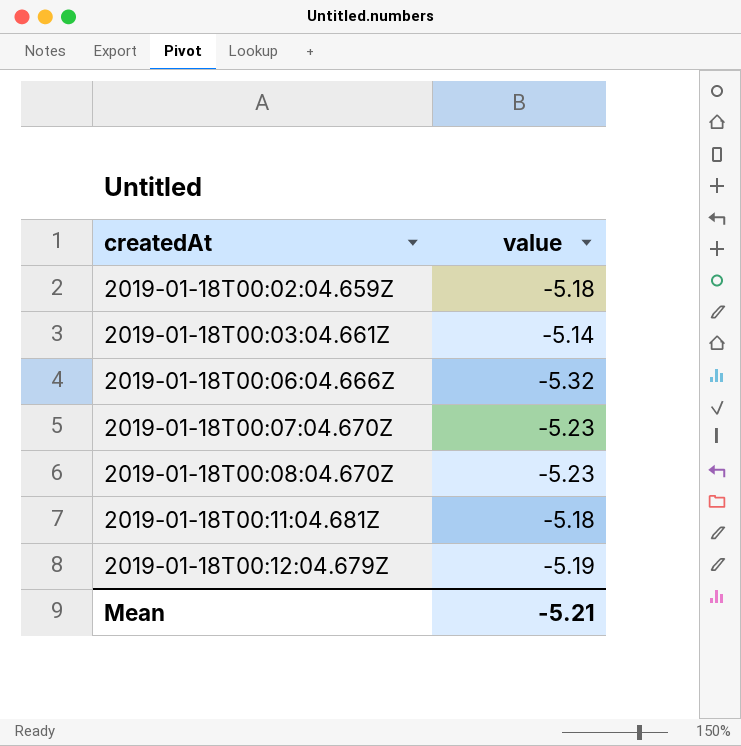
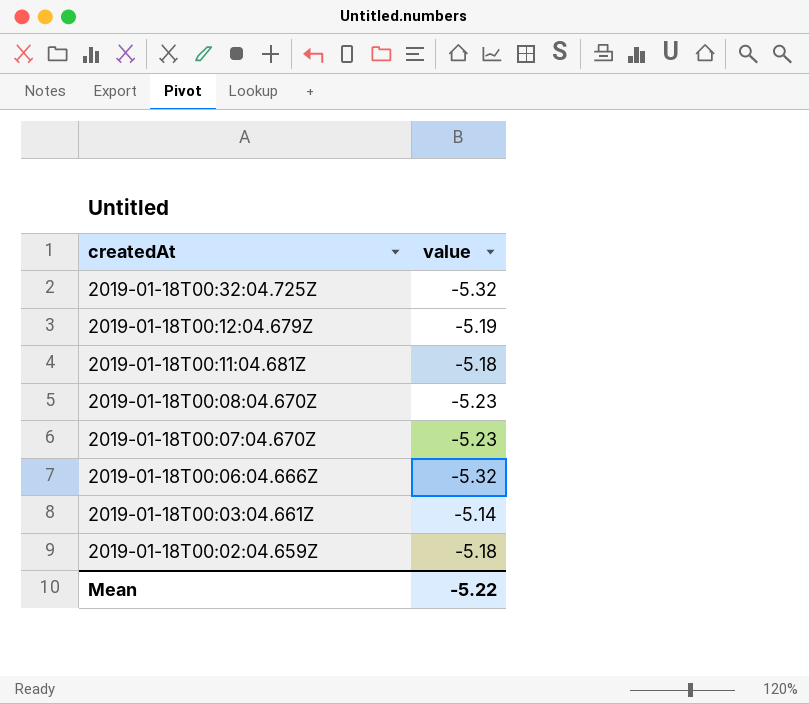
row order: createdAt ascending -> createdAt descending
row 2019-01-18T00:32:04.725Z: none -> -5.32
Mean | value: -5.21 -> -5.22

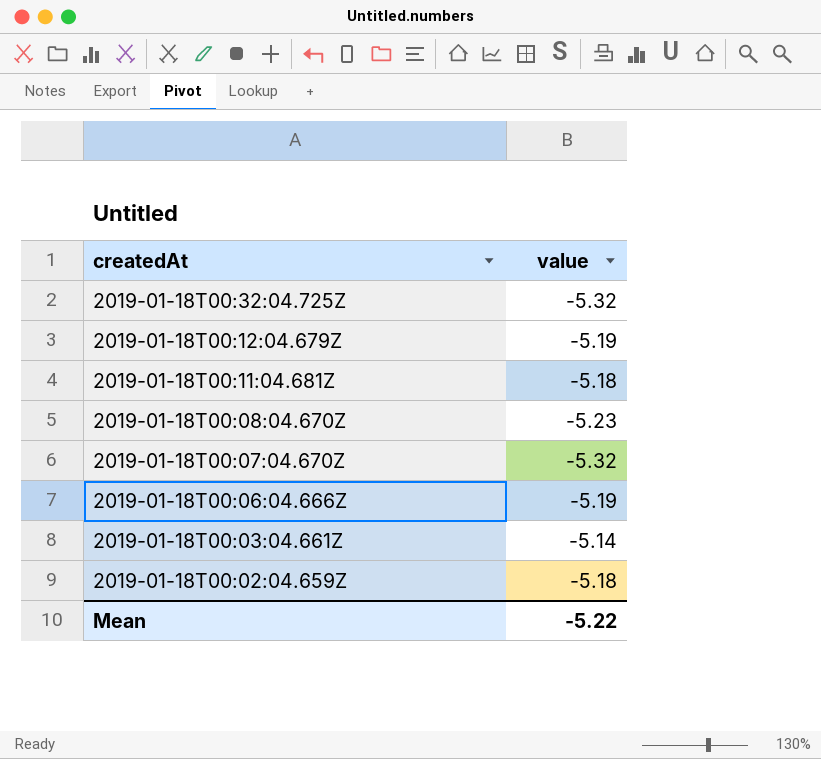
2019-01-18T00:07:04.670Z | value: -5.23 -> -5.32
2019-01-18T00:06:04.666Z | value: -5.32 -> -5.19

